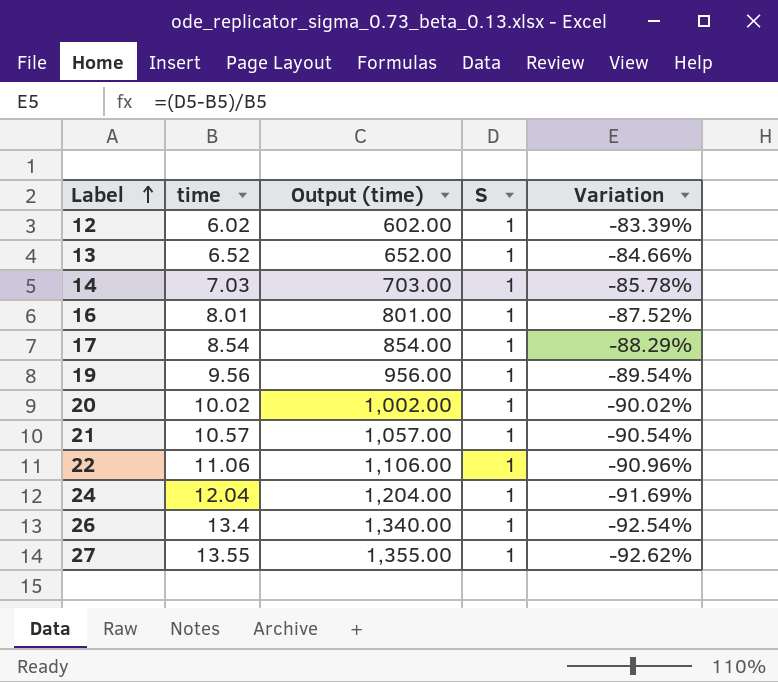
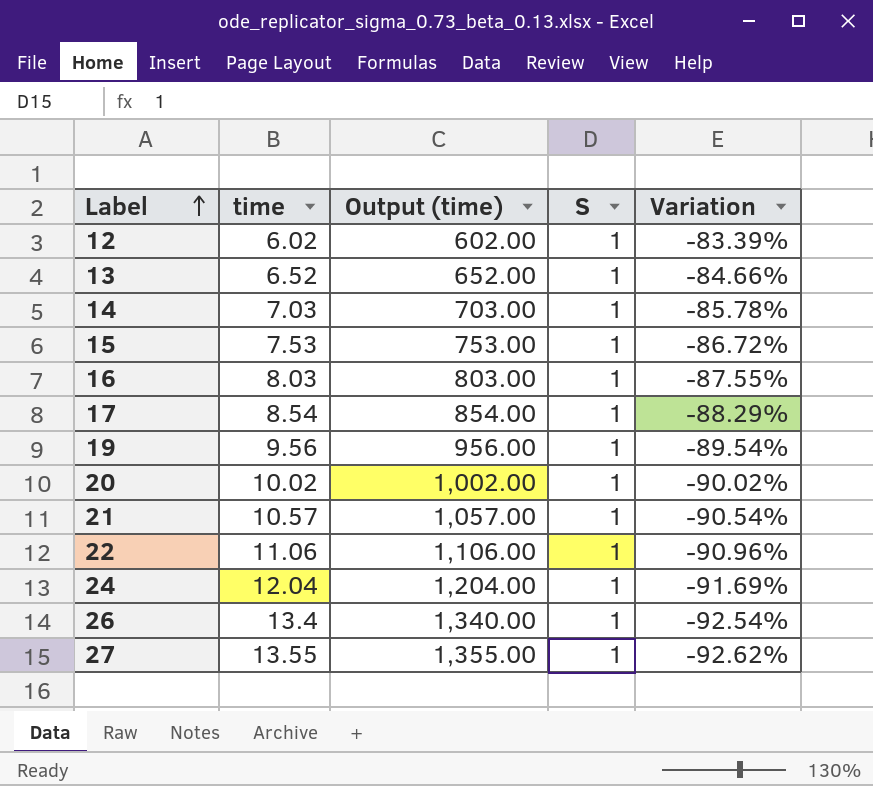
row 15: none -> 7.53 | 753.00 | 1 | -86.72%
16 | time: 8.01 -> 8.03
16 | Output (time): 801.00 -> 803.00
16 | Variation: -87.52% -> -87.55%

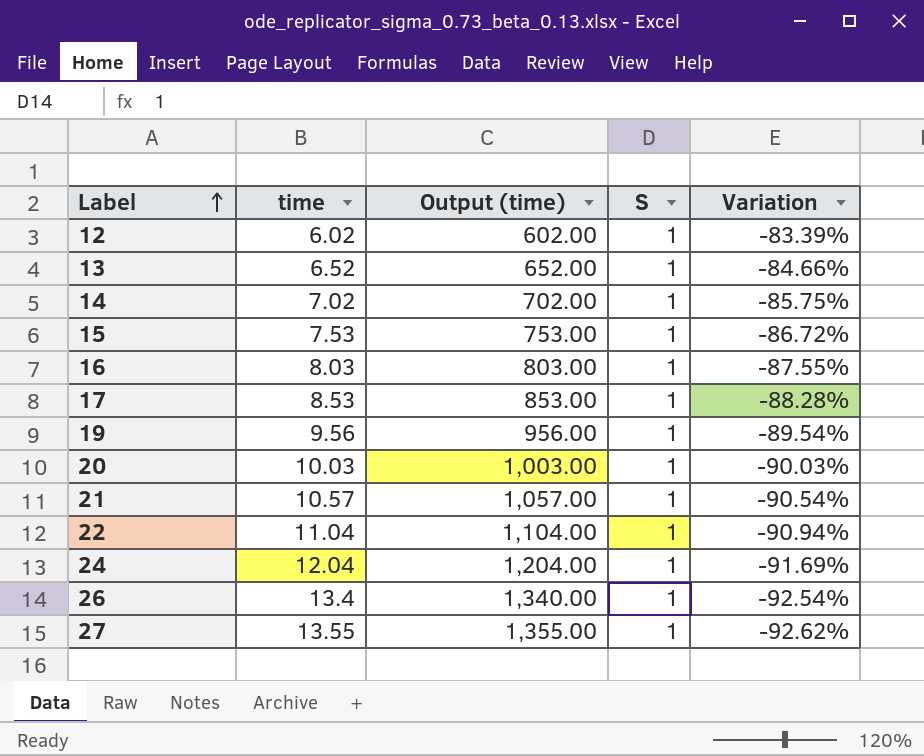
14 | time: 7.03 -> 7.02
14 | Output (time): 703.00 -> 702.00
14 | Variation: -85.78% -> -85.75%
17 | time: 8.54 -> 8.53
17 | Output (time): 854.00 -> 853.00
17 | Variation: -88.29% -> -88.28%
20 | time: 10.02 -> 10.03
20 | Output (time): 1,002.00 -> 1,003.00
20 | Variation: -90.02% -> -90.03%
22 | time: 11.06 -> 11.04
22 | Output (time): 1,106.00 -> 1,104.00
22 | Variation: -90.96% -> -90.94%

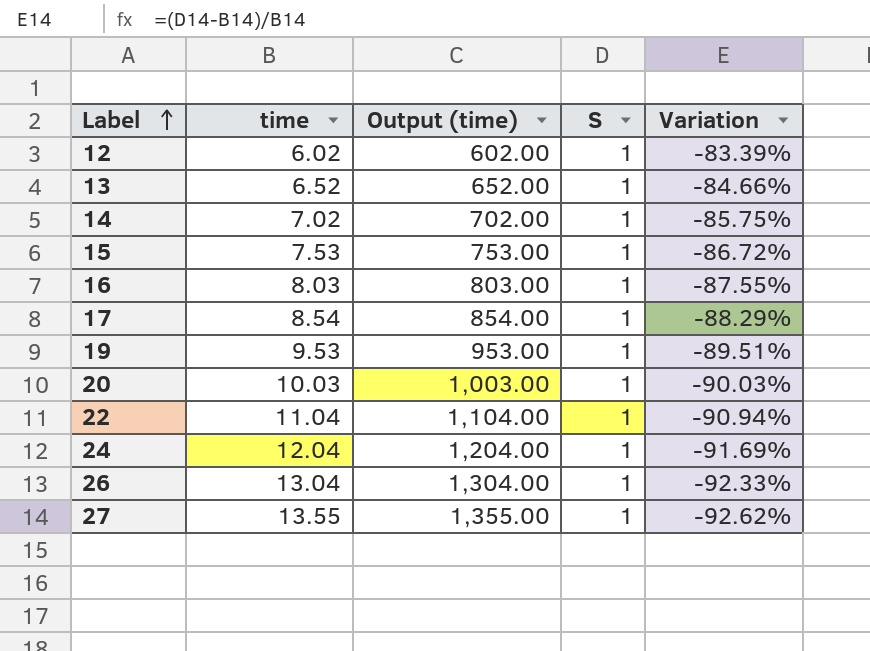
row 21: 10.57 | 1,057.00 | 1 | -90.54% -> none
17 | time: 8.53 -> 8.54
17 | Output (time): 853.00 -> 854.00
17 | Variation: -88.28% -> -88.29%
19 | time: 9.56 -> 9.53
19 | Output (time): 956.00 -> 953.00
19 | Variation: -89.54% -> -89.51%
26 | time: 13.4 -> 13.04
26 | Output (time): 1,340.00 -> 1,304.00
26 | Variation: -92.54% -> -92.33%

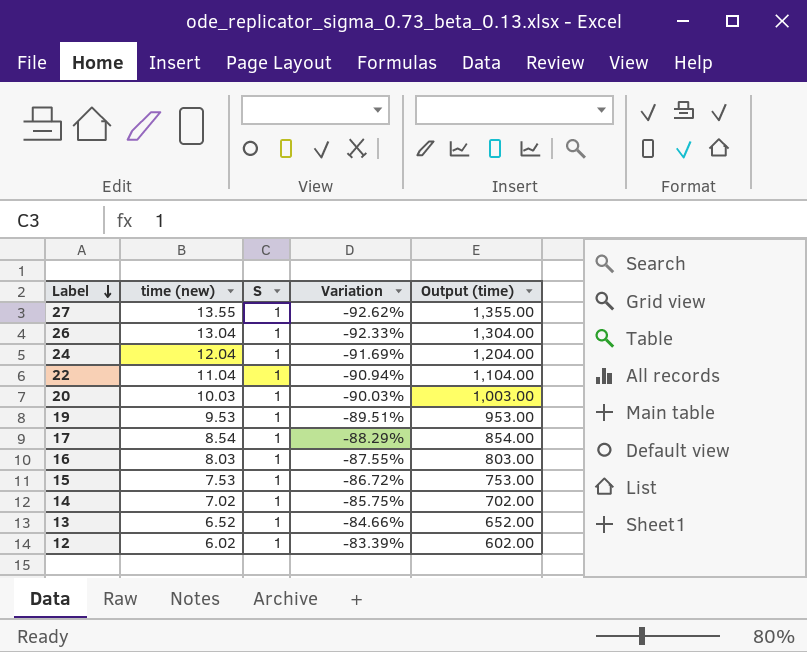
row order: Label ascending -> Label descending
column name: time -> time (new)
column Output (time) | position: 3 -> 5

